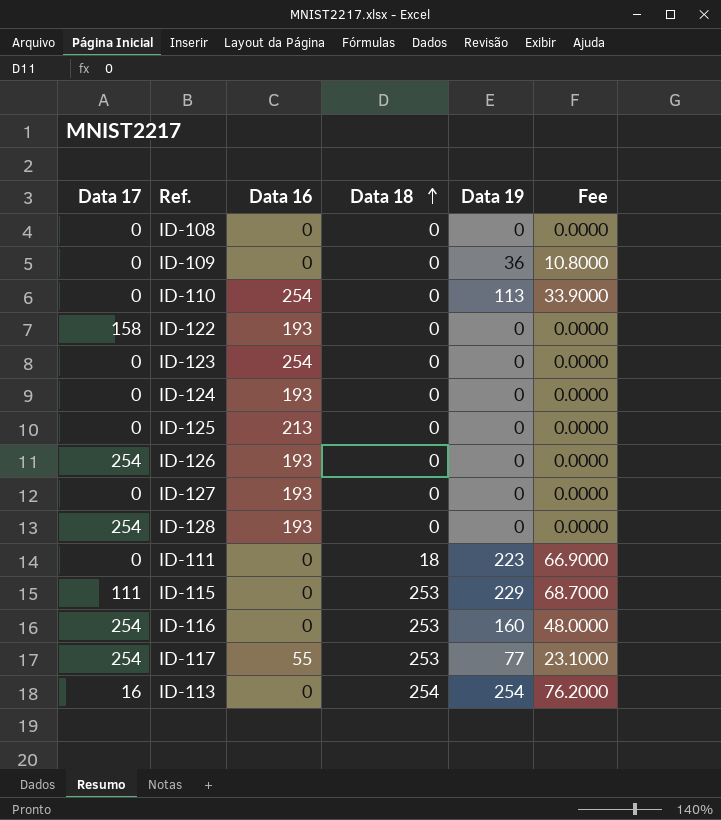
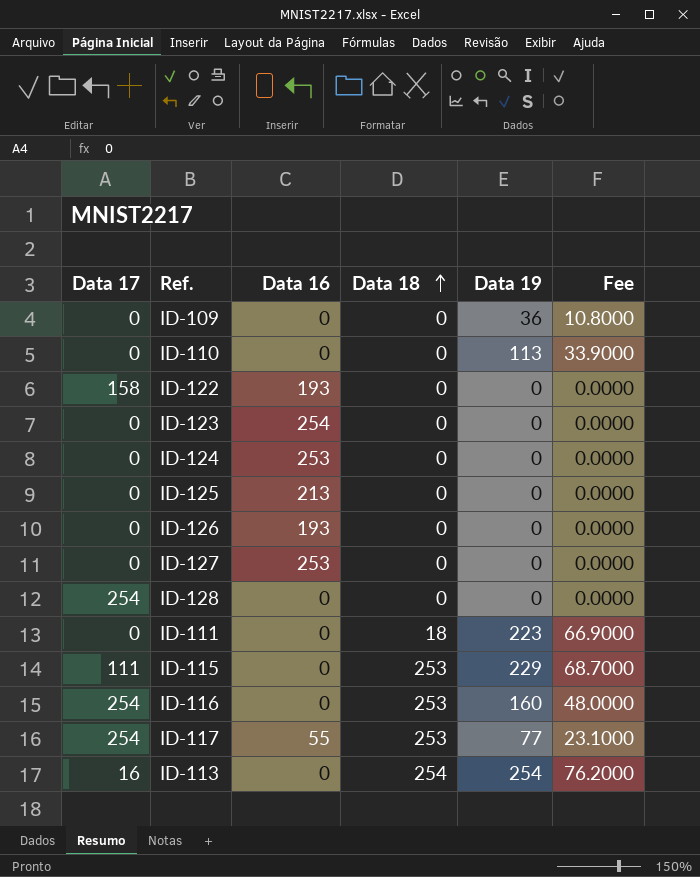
row ID-108: 0 | 0 | 0 | 0 | 0.0000 -> none
ID-110 | Data 16: 254 -> 0
ID-124 | Data 16: 193 -> 253
ID-126 | Data 17: 254 -> 0
ID-127 | Data 16: 193 -> 253
ID-128 | Data 16: 193 -> 0

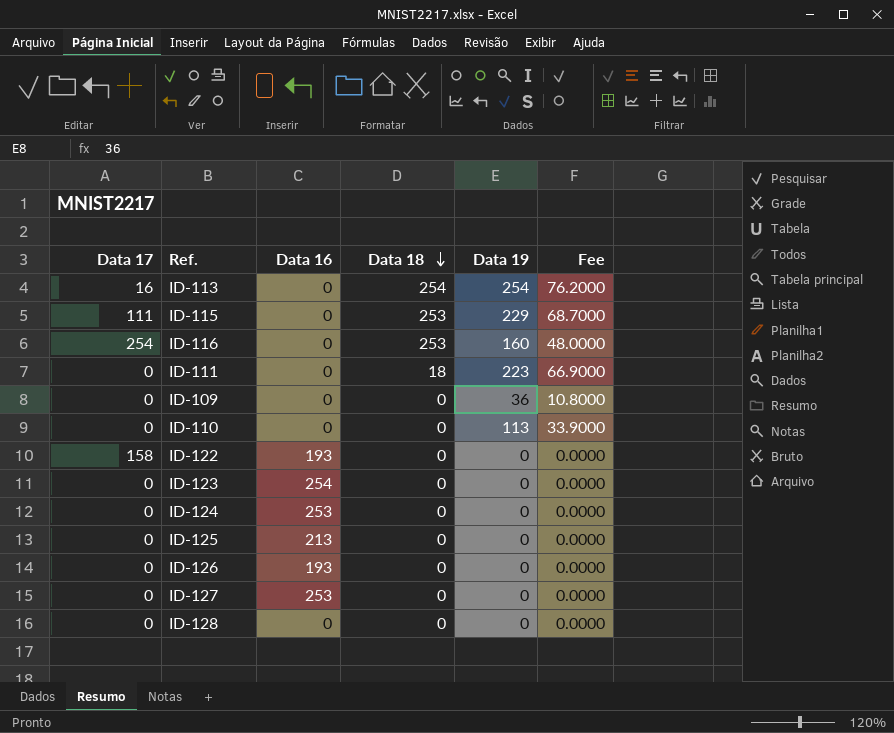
row order: Data 18 ascending -> Data 18 descending
row ID-117: 254 | 55 | 253 | 77 | 23.1000 -> none
ID-128 | Data 17: 254 -> 0

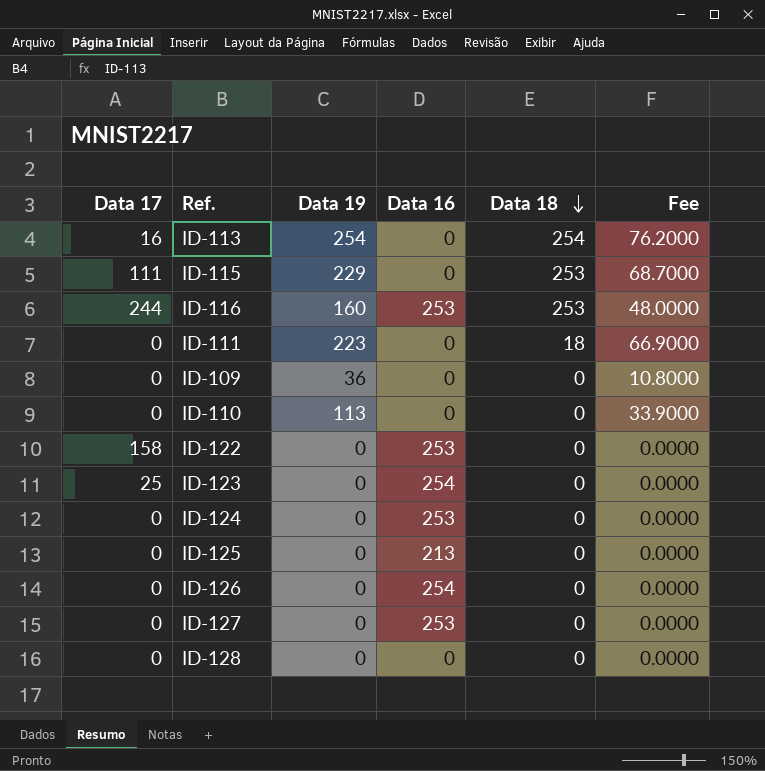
column Data 19 | position: 5 -> 3
ID-116 | Data 17: 254 -> 244
ID-116 | Data 16: 0 -> 253
ID-122 | Data 16: 193 -> 253
ID-123 | Data 17: 0 -> 25
ID-126 | Data 16: 193 -> 254

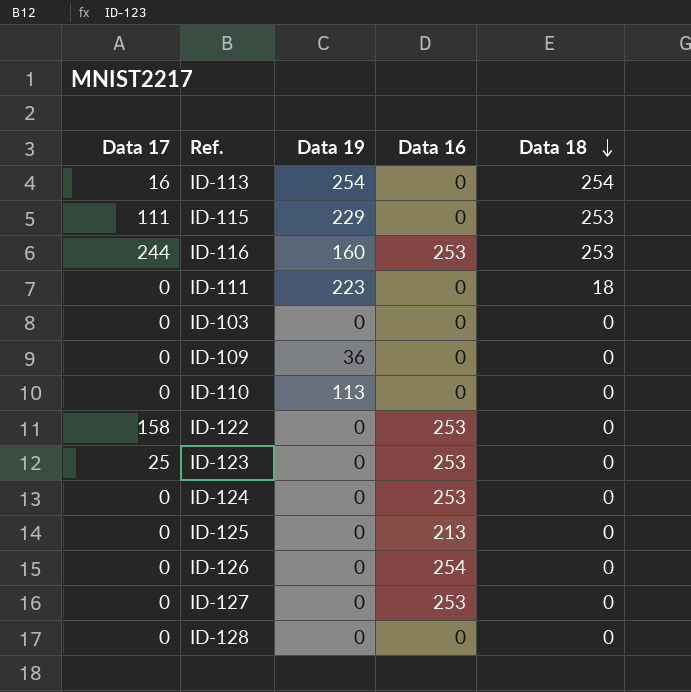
column Fee | formula: [Data 19] * 0.3 -> none
row ID-103: none -> 0 | 0 | 0 | 0
ID-123 | Data 16: 254 -> 253

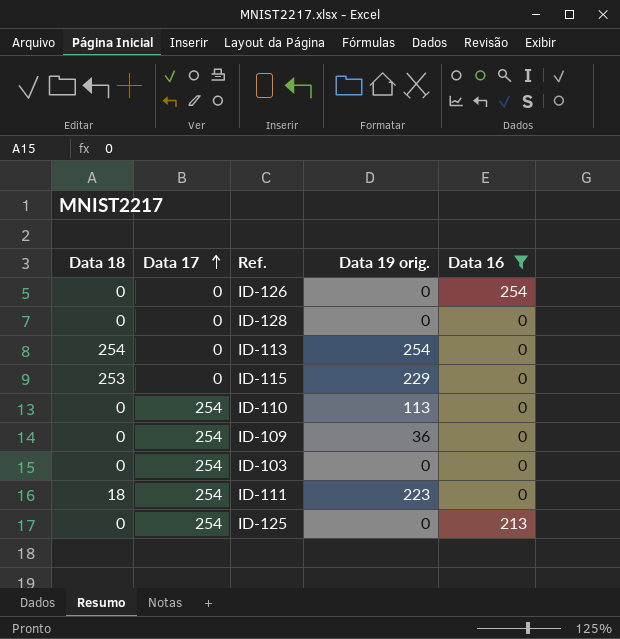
filter: none -> Data 16 != 253
row order: Data 18 descending -> Data 17 ascending
column Data 18 | position: 5 -> 1
column name: Data 19 -> Data 19 orig.
ID-113 | Data 17: 16 -> 0
ID-115 | Data 17: 111 -> 0
ID-110 | Data 17: 0 -> 254
ID-109 | Data 17: 0 -> 254
ID-103 | Data 17: 0 -> 254
ID-111 | Data 17: 0 -> 254
ID-125 | Data 17: 0 -> 254

